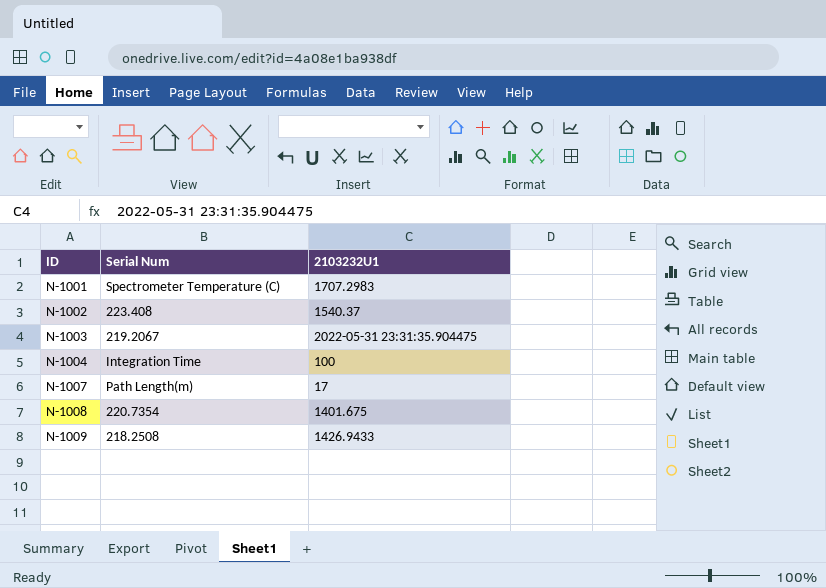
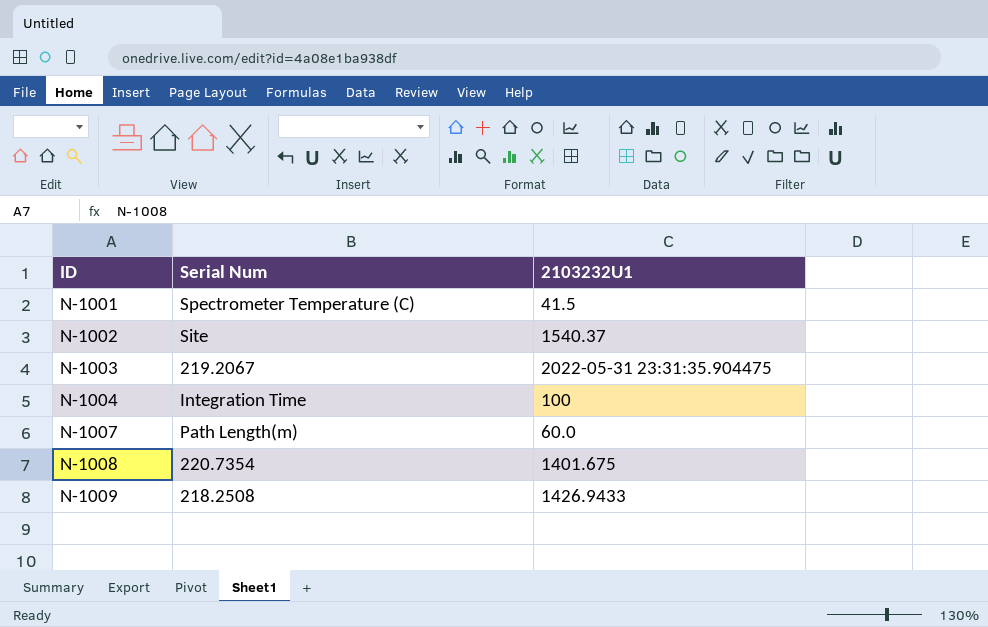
N-1001 | 2103232U1: 1707.2983 -> 41.5
N-1002 | Serial Num: 223.408 -> Site
N-1007 | 2103232U1: 17 -> 60.0

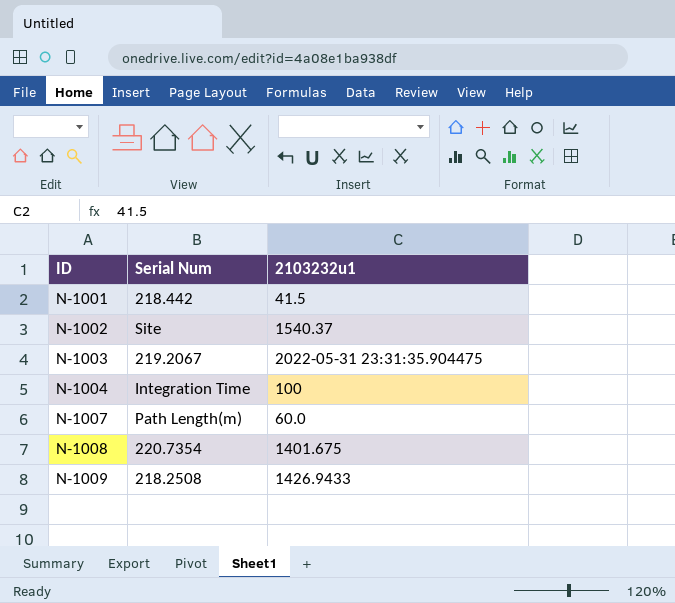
column name: 2103232U1 -> 2103232u1
N-1001 | Serial Num: Spectrometer Temperature (C) -> 218.442

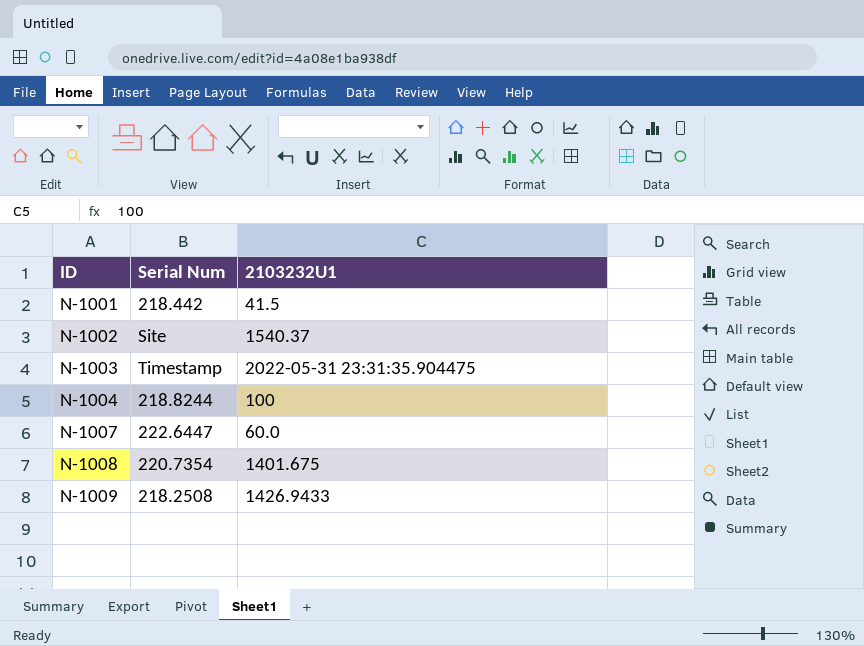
column name: 2103232u1 -> 2103232U1
N-1003 | Serial Num: 219.2067 -> Timestamp
N-1004 | Serial Num: Integration Time -> 218.8244
N-1007 | Serial Num: Path Length(m) -> 222.6447

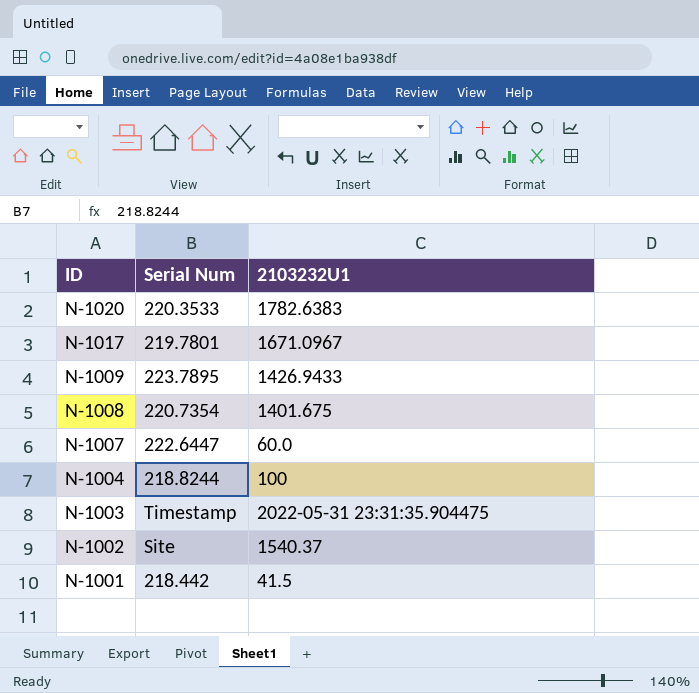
row order: ID ascending -> ID descending
row N-1020: none -> 220.3533 | 1782.6383
row N-1017: none -> 219.7801 | 1671.0967
N-1009 | Serial Num: 218.2508 -> 223.7895

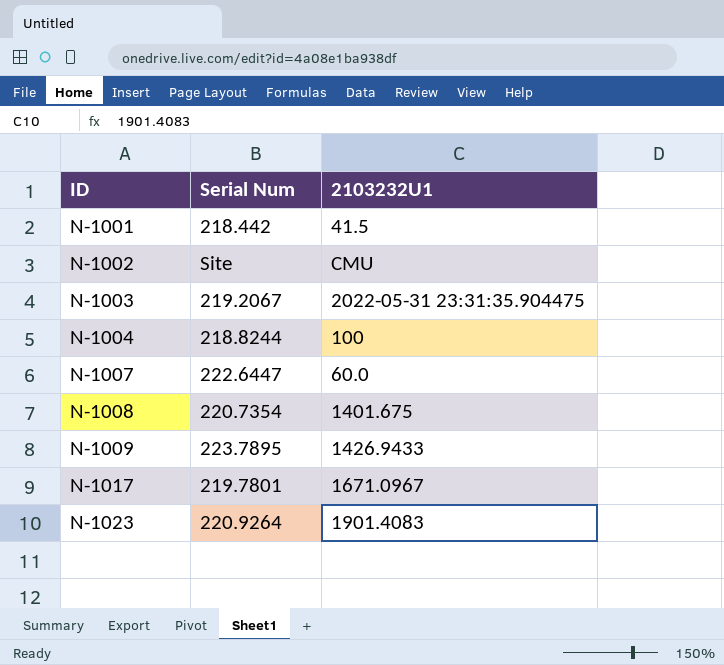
row order: ID descending -> ID ascending
row N-1020: 220.3533 | 1782.6383 -> none
N-1002 | 2103232U1: 1540.37 -> CMU
N-1003 | Serial Num: Timestamp -> 219.2067
row N-1023: none -> 220.9264 | 1901.4083

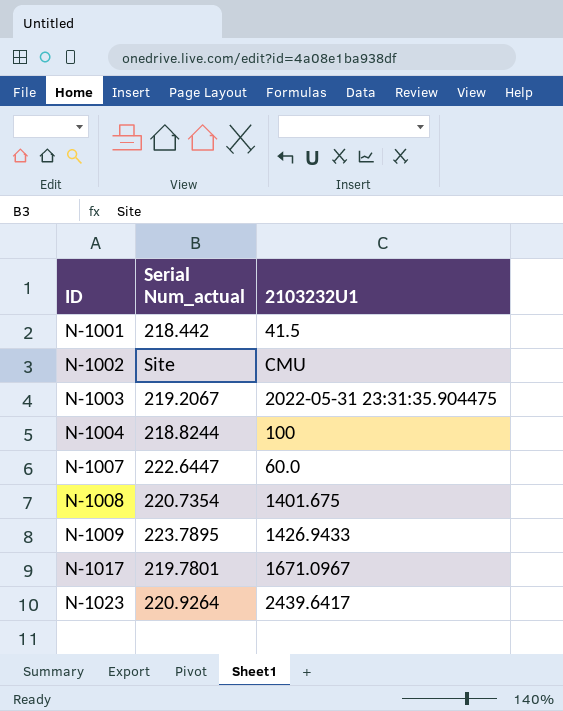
column name: Serial Num -> Serial Num_actual
N-1023 | 2103232U1: 1901.4083 -> 2439.6417

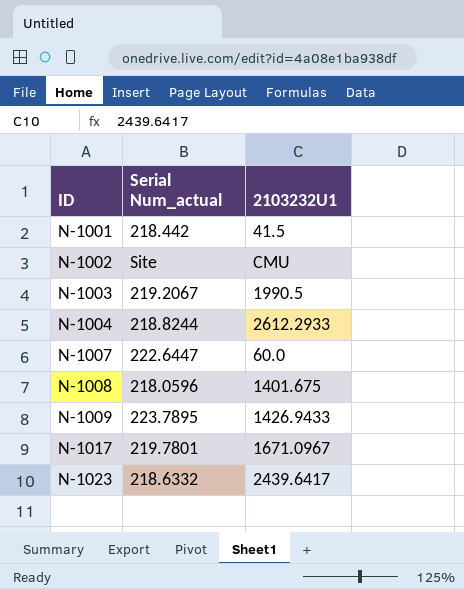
N-1003 | 2103232U1: 2022-05-31 23:31:35.904475 -> 1990.5
N-1004 | 2103232U1: 100 -> 2612.2933
N-1008 | Serial Num_actual: 220.7354 -> 218.0596
N-1023 | Serial Num_actual: 220.9264 -> 218.6332

